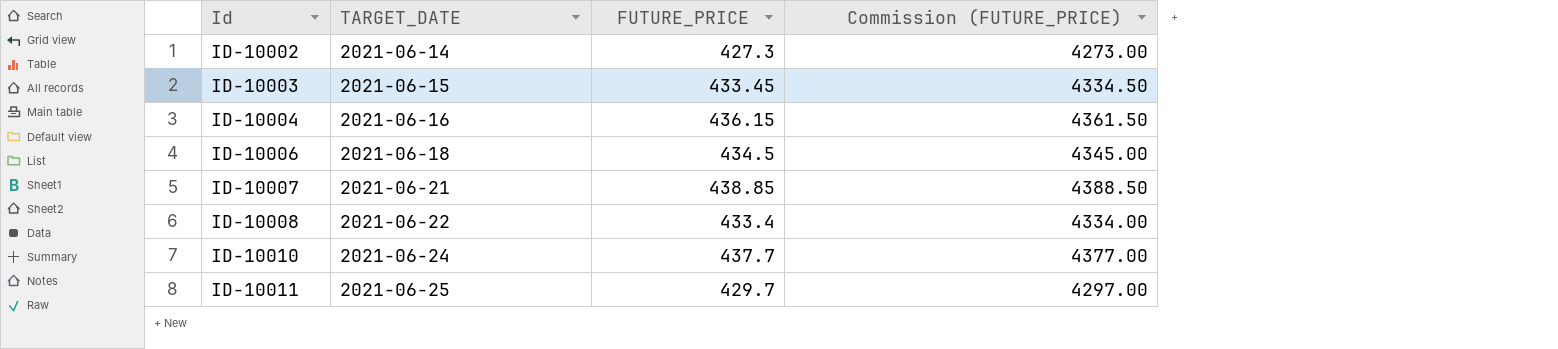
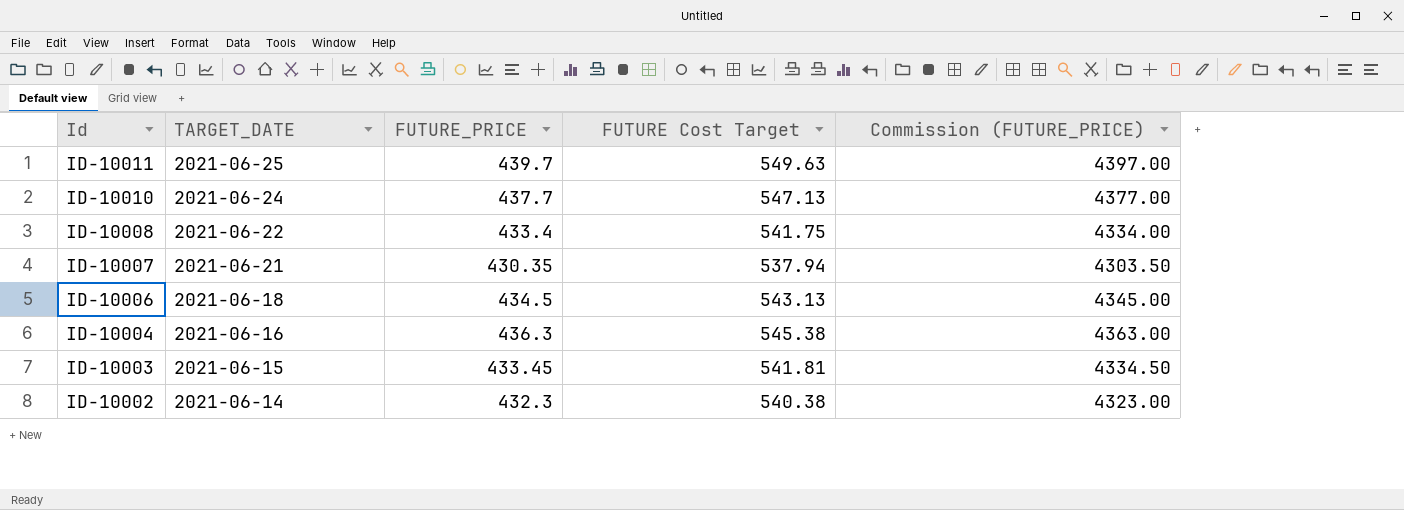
row order: Id ascending -> Id descending
column FUTURE Cost Target | formula: none -> [FUTURE_PRICE] * 1.25
ID-10011 | FUTURE_PRICE: 429.7 -> 439.7
ID-10011 | Commission (FUTURE_PRICE): 4297.00 -> 4397.00
ID-10007 | FUTURE_PRICE: 438.85 -> 430.35
ID-10007 | Commission (FUTURE_PRICE): 4388.50 -> 4303.50
ID-10004 | FUTURE_PRICE: 436.15 -> 436.3
ID-10004 | Commission (FUTURE_PRICE): 4361.50 -> 4363.00
ID-10002 | FUTURE_PRICE: 427.3 -> 432.3
ID-10002 | Commission (FUTURE_PRICE): 4273.00 -> 4323.00

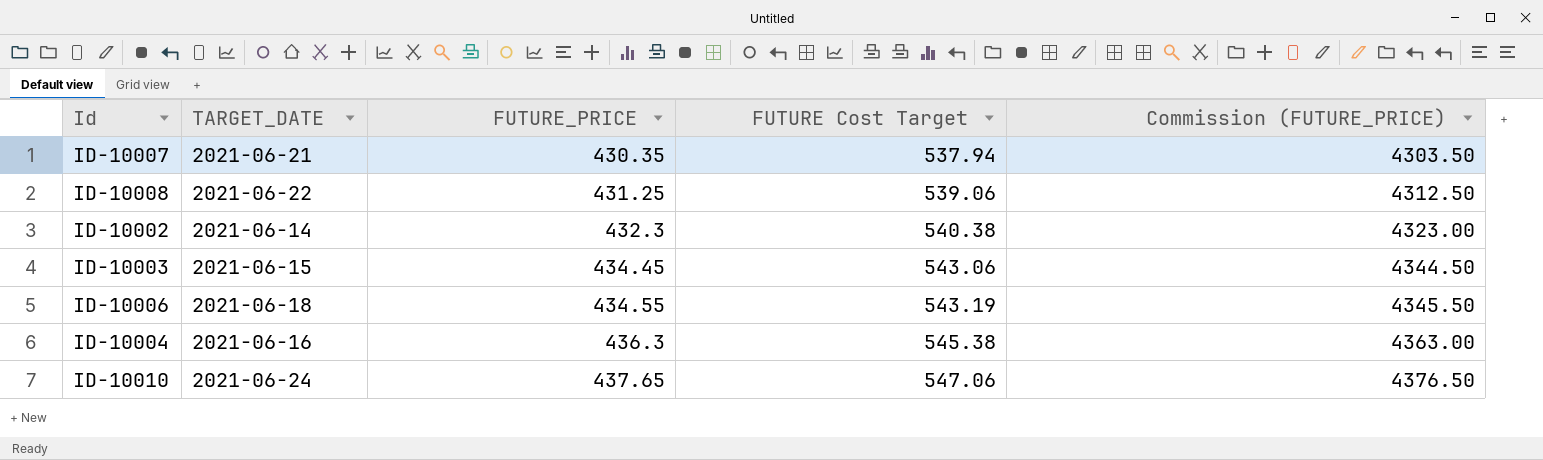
row order: Id descending -> FUTURE_PRICE ascending
row ID-10011: 2021-06-25 | 439.7 | 549.63 | 4397.00 -> none
ID-10008 | FUTURE_PRICE: 433.4 -> 431.25
ID-10008 | FUTURE Cost Target: 541.75 -> 539.06
ID-10008 | Commission (FUTURE_PRICE): 4334.00 -> 4312.50
ID-10003 | FUTURE_PRICE: 433.45 -> 434.45
ID-10003 | FUTURE Cost Target: 541.81 -> 543.06
ID-10003 | Commission (FUTURE_PRICE): 4334.50 -> 4344.50
ID-10006 | FUTURE_PRICE: 434.5 -> 434.55
ID-10006 | FUTURE Cost Target: 543.13 -> 543.19
ID-10006 | Commission (FUTURE_PRICE): 4345.00 -> 4345.50
ID-10010 | FUTURE_PRICE: 437.7 -> 437.65
ID-10010 | FUTURE Cost Target: 547.13 -> 547.06
ID-10010 | Commission (FUTURE_PRICE): 4377.00 -> 4376.50

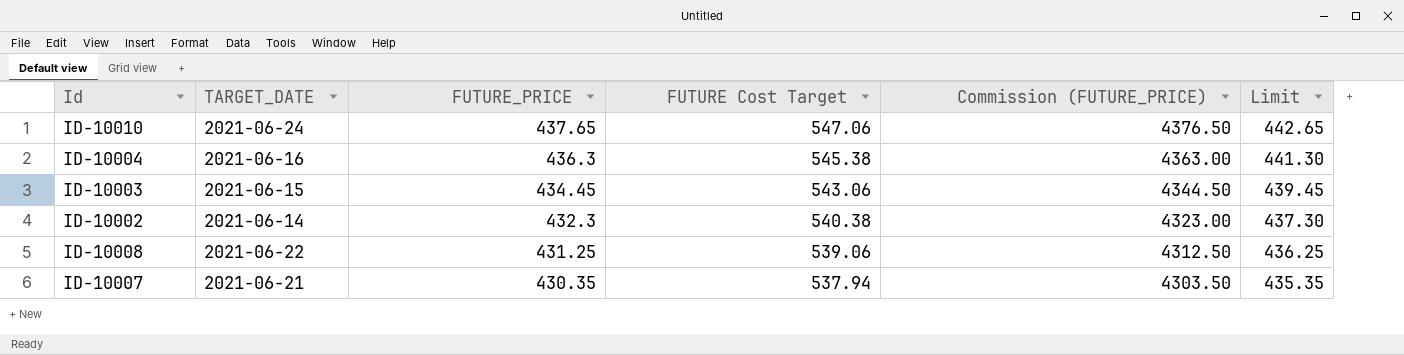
row order: FUTURE_PRICE ascending -> FUTURE_PRICE descending
column Limit | formula: none -> [FUTURE_PRICE] + 5
row ID-10006: 2021-06-18 | 434.55 | 543.19 | 4345.50 -> none

